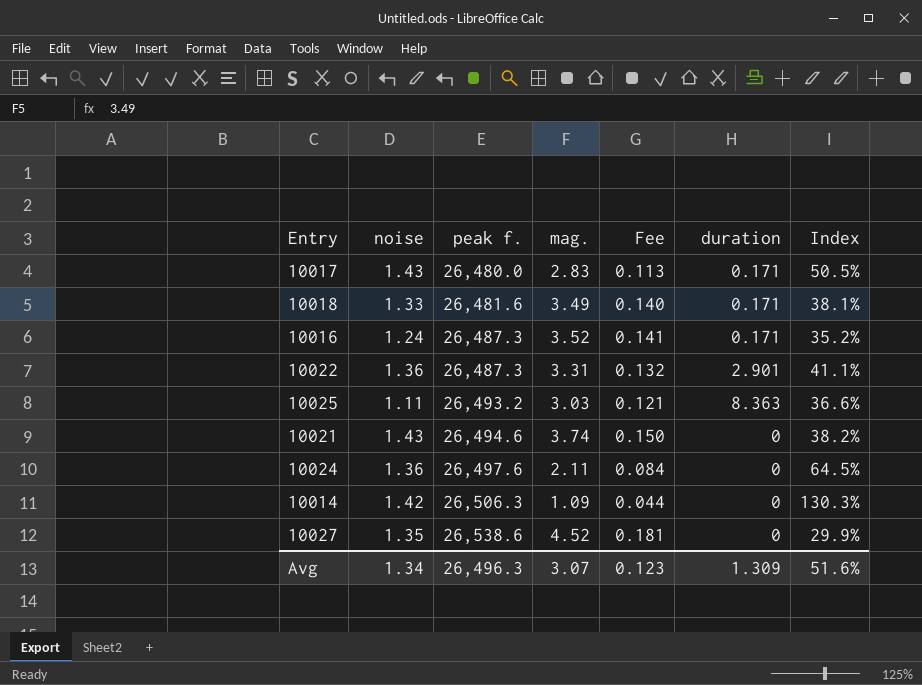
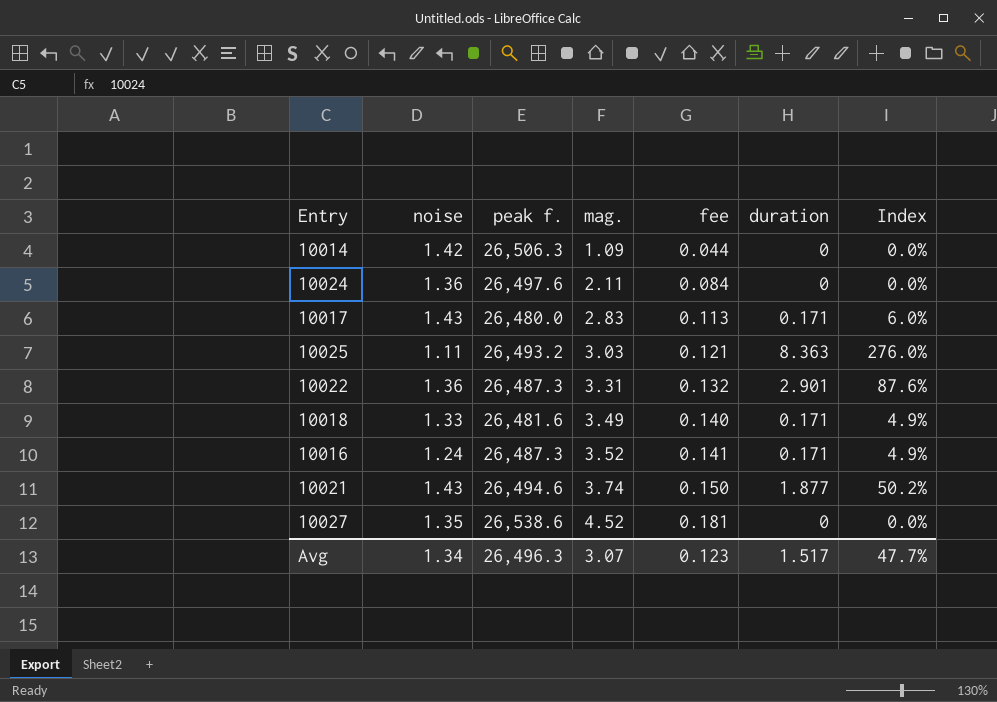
row order: peak f. ascending -> mag. ascending
column name: Fee -> fee
column Index | formula: [noise] / [mag.] -> [duration] / [mag.]
10021 | duration: 0 -> 1.877
Avg | duration: 1.309 -> 1.517
Avg | Index: 51.6% -> 47.7%

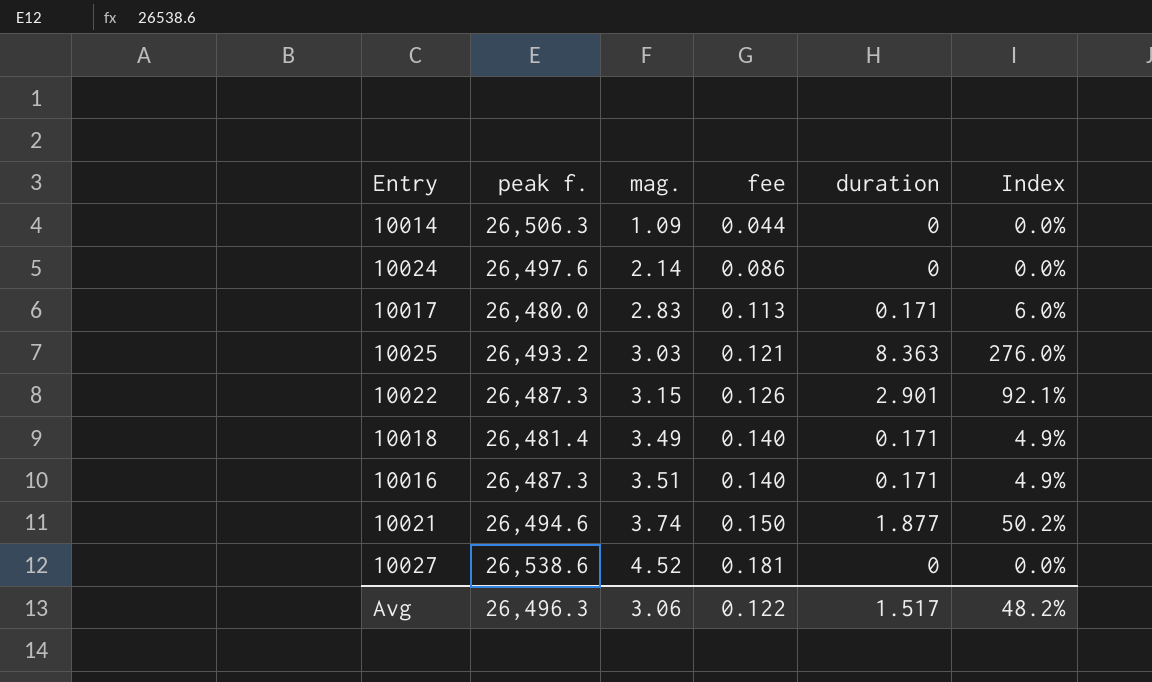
column noise | position: 2 -> none
10024 | mag.: 2.11 -> 2.14
10024 | fee: 0.084 -> 0.086
10022 | mag.: 3.31 -> 3.15
10022 | fee: 0.132 -> 0.126
10022 | Index: 87.6% -> 92.1%
10018 | peak f.: 26,481.6 -> 26,481.4
10016 | mag.: 3.52 -> 3.51
10016 | fee: 0.141 -> 0.140
Avg | mag.: 3.07 -> 3.06
Avg | fee: 0.123 -> 0.122
Avg | Index: 47.7% -> 48.2%

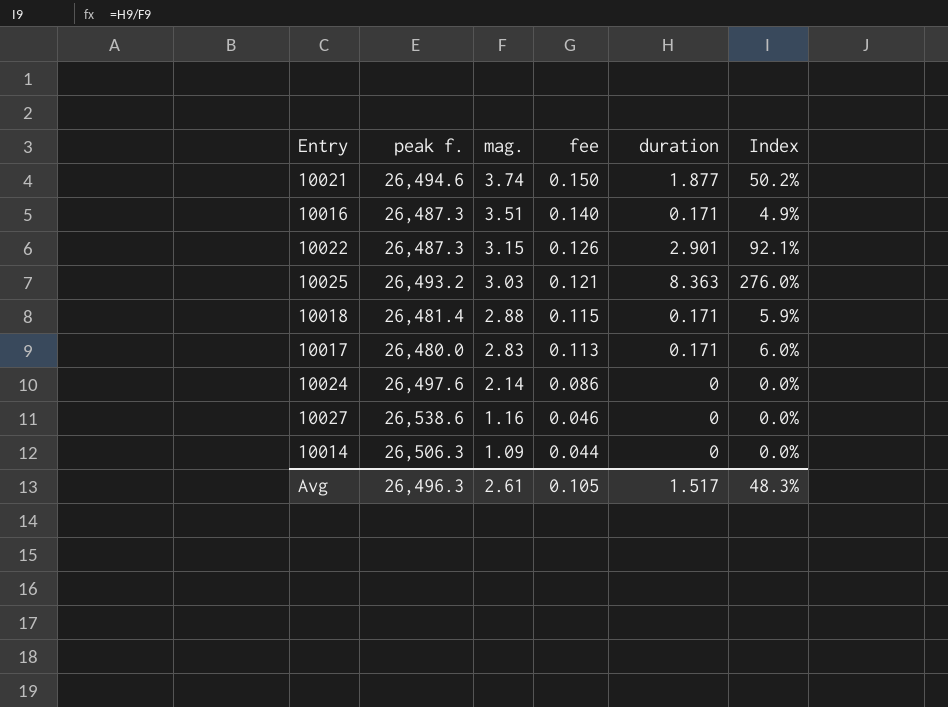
row order: mag. ascending -> mag. descending
10018 | mag.: 3.49 -> 2.88
10018 | fee: 0.140 -> 0.115
10018 | Index: 4.9% -> 5.9%
10027 | mag.: 4.52 -> 1.16
10027 | fee: 0.181 -> 0.046
Avg | mag.: 3.06 -> 2.61
Avg | fee: 0.122 -> 0.105
Avg | Index: 48.2% -> 48.3%

